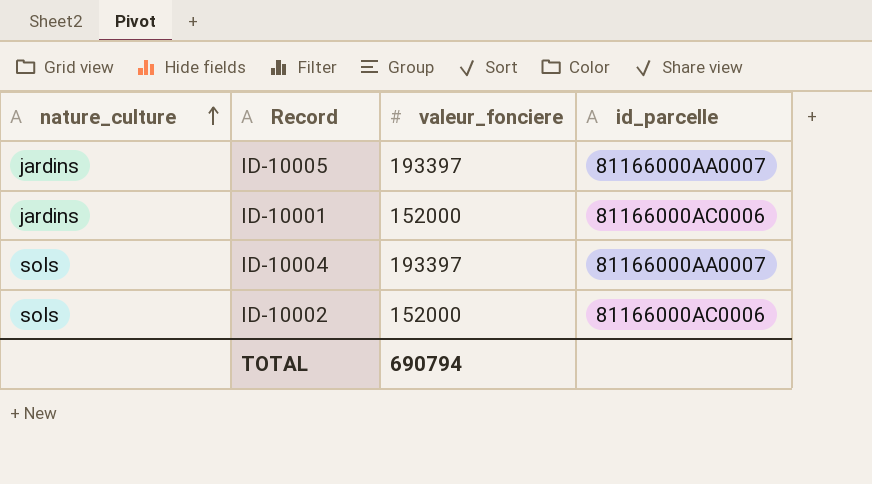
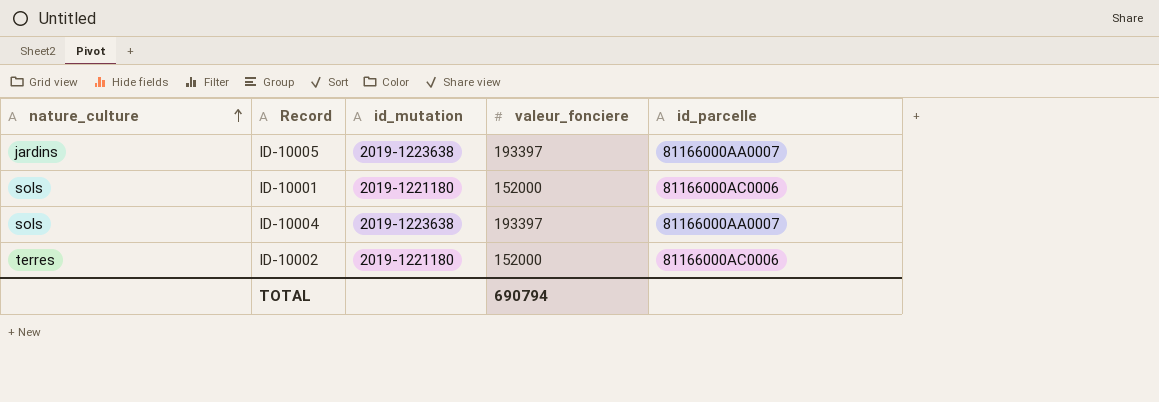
column id_mutation | position: none -> 3
ID-10001 | nature_culture: jardins -> sols
ID-10002 | nature_culture: sols -> terres

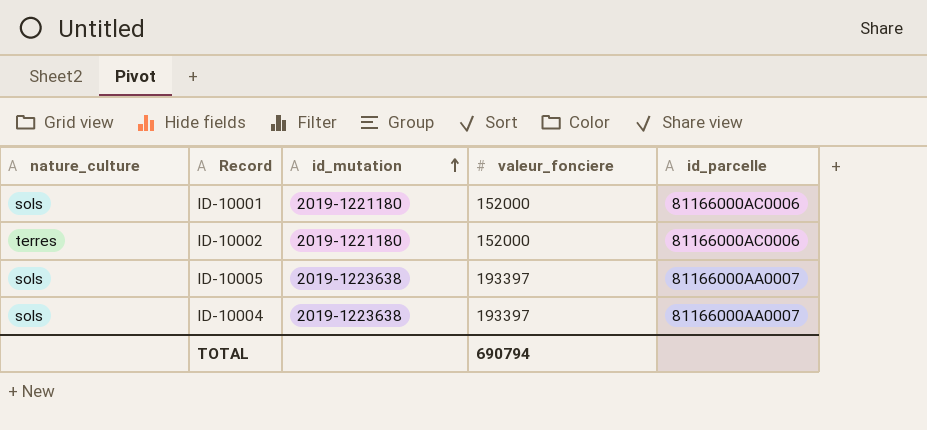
row order: nature_culture ascending -> id_mutation ascending
ID-10005 | nature_culture: jardins -> sols

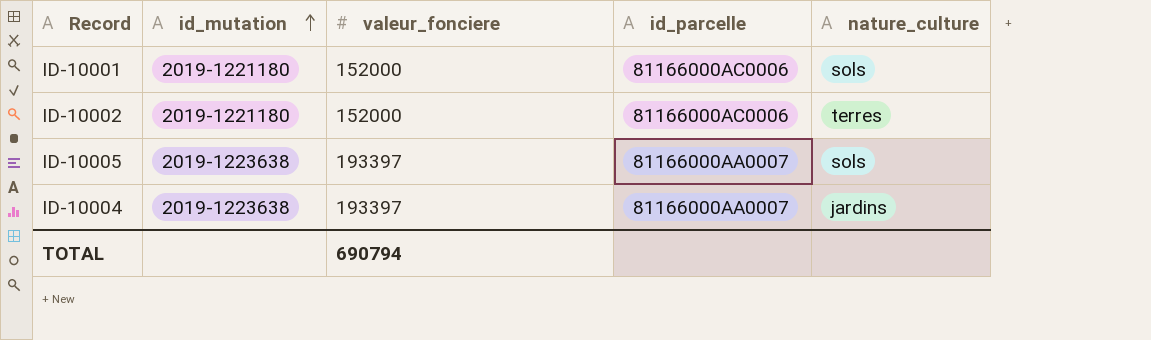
column nature_culture | position: 1 -> 5
ID-10004 | nature_culture: sols -> jardins

